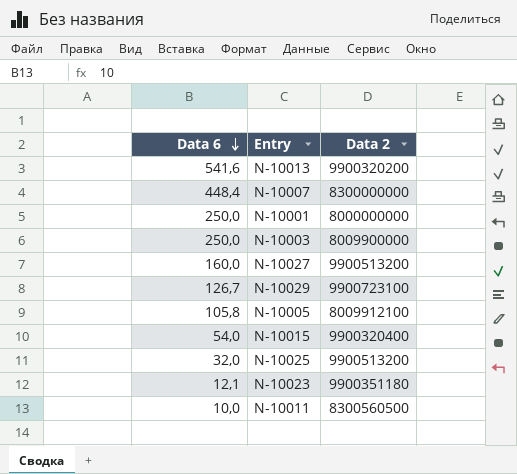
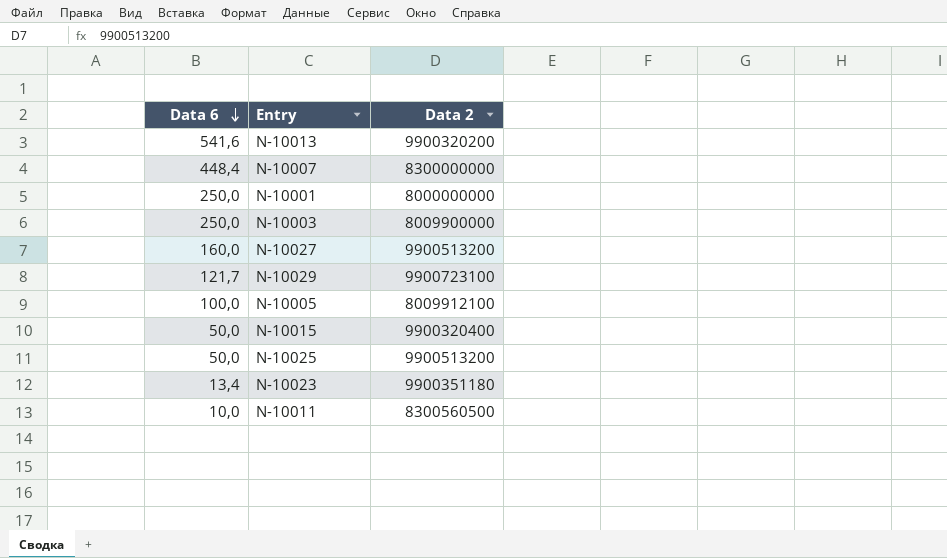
N-10029 | Data 6: 126,7 -> 121,7
N-10005 | Data 6: 105,8 -> 100,0
N-10015 | Data 6: 54,0 -> 50,0
N-10025 | Data 6: 32,0 -> 50,0
N-10023 | Data 6: 12,1 -> 13,4

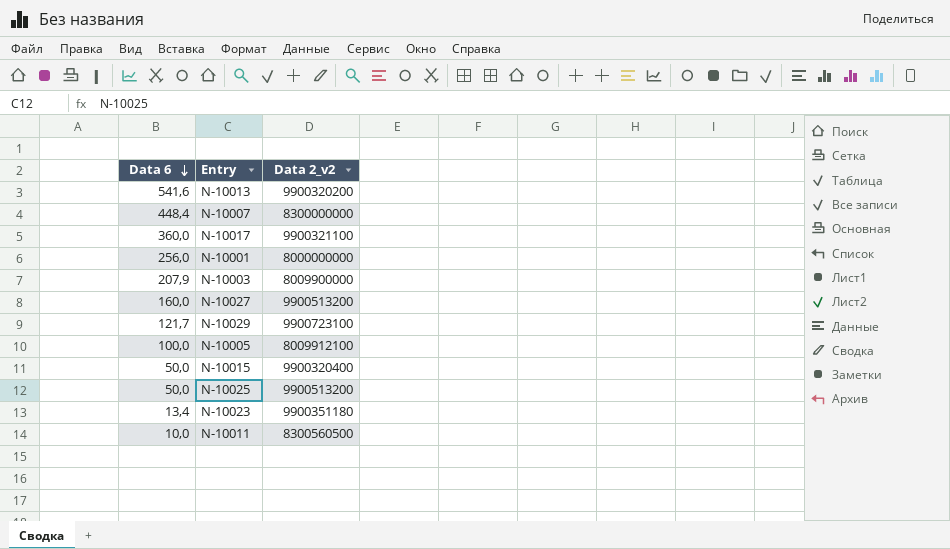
column name: Data 2 -> Data 2_v2
row N-10017: none -> 360,0 | 9900321100
N-10001 | Data 6: 250,0 -> 256,0
N-10003 | Data 6: 250,0 -> 207,9

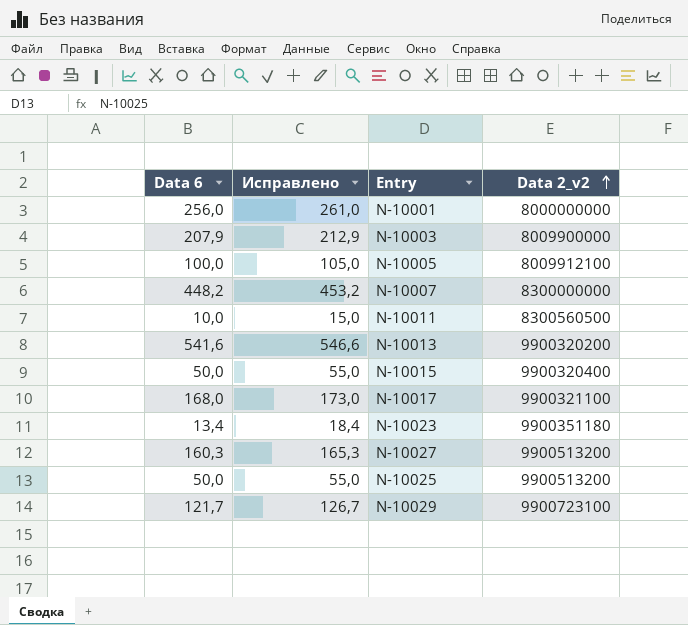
row order: Data 6 descending -> Data 2_v2 ascending
column Исправлено | formula: none -> [Data 6] + 5
N-10007 | Data 6: 448,4 -> 448,2
N-10017 | Data 6: 360,0 -> 168,0
N-10027 | Data 6: 160,0 -> 160,3

